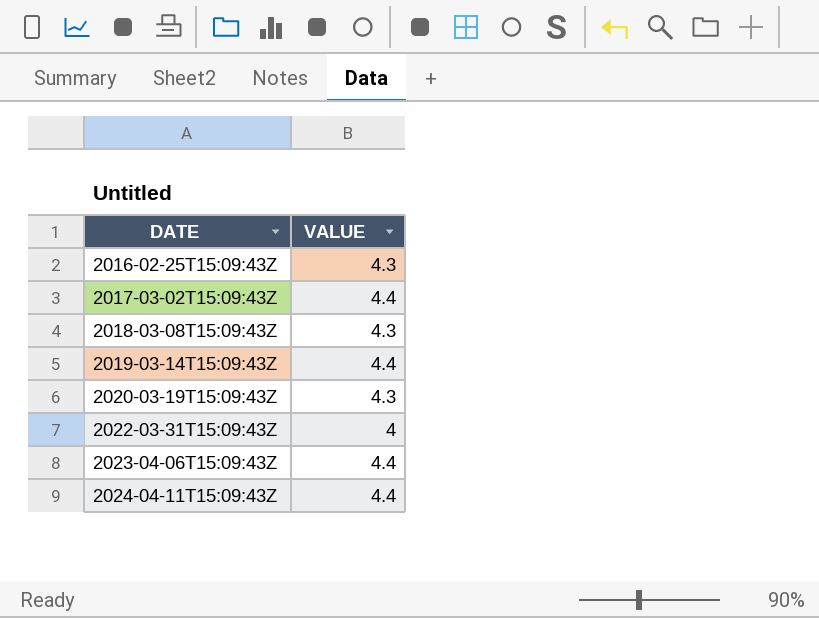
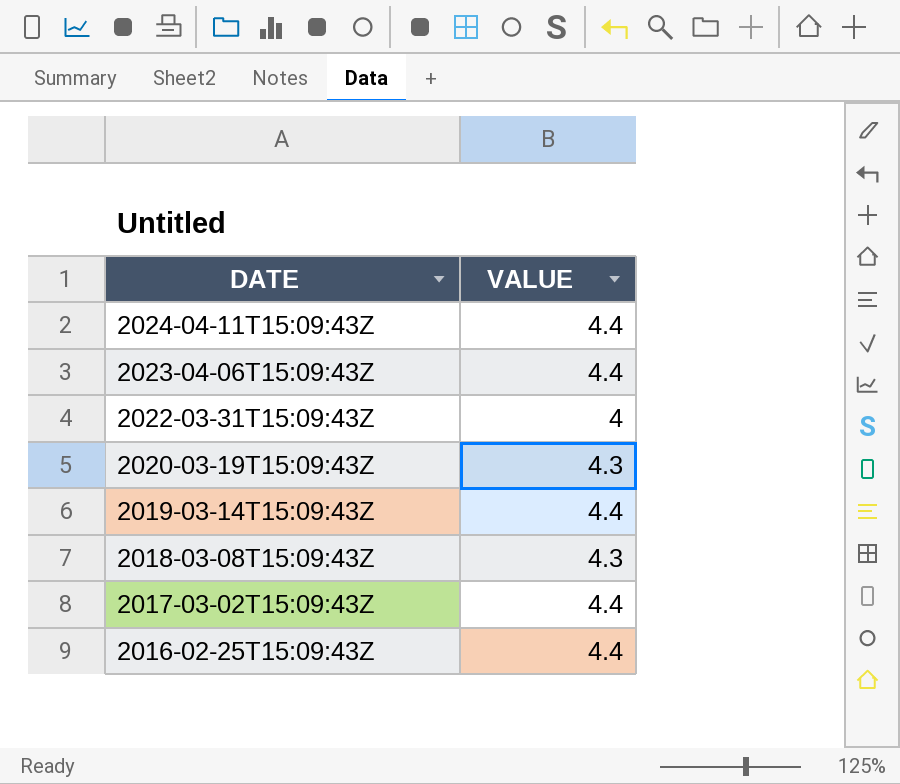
row order: DATE ascending -> DATE descending
2016-02-25T15:09:43Z | VALUE: 4.3 -> 4.4

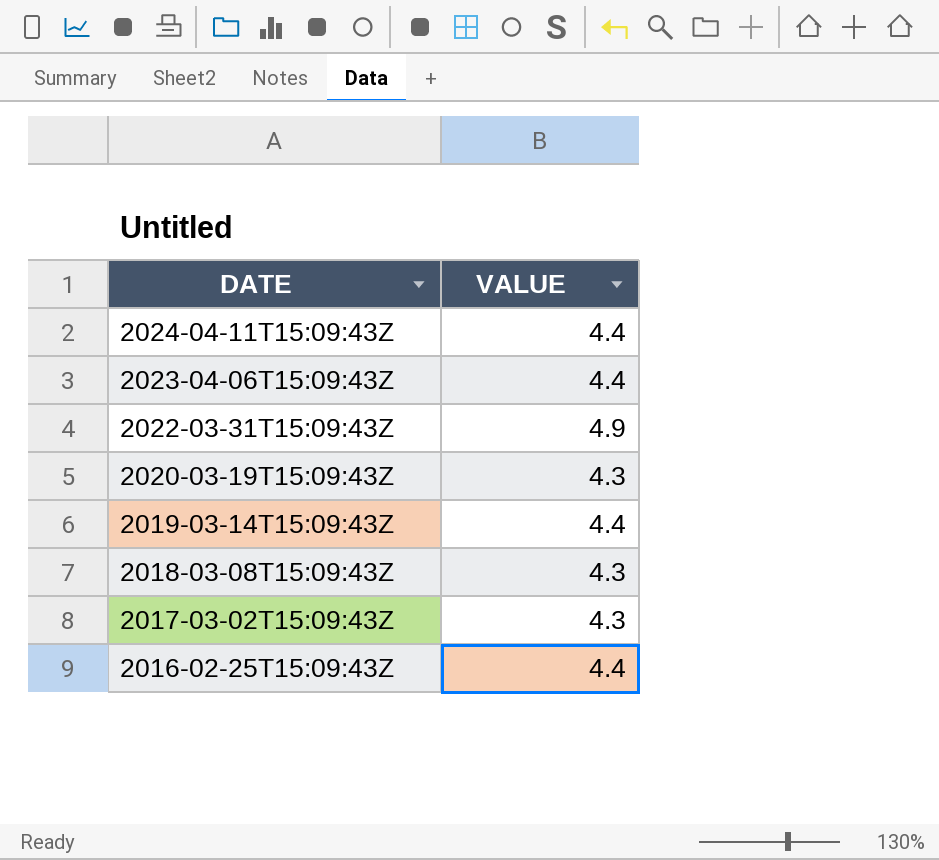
2022-03-31T15:09:43Z | VALUE: 4 -> 4.9
2017-03-02T15:09:43Z | VALUE: 4.4 -> 4.3

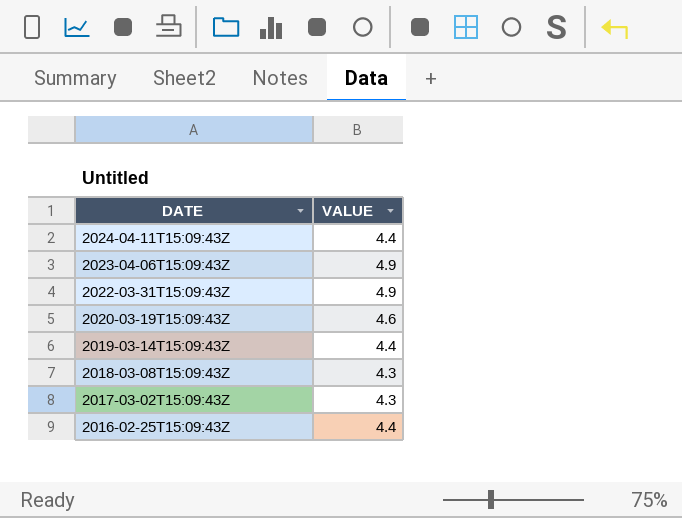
2023-04-06T15:09:43Z | VALUE: 4.4 -> 4.9
2020-03-19T15:09:43Z | VALUE: 4.3 -> 4.6

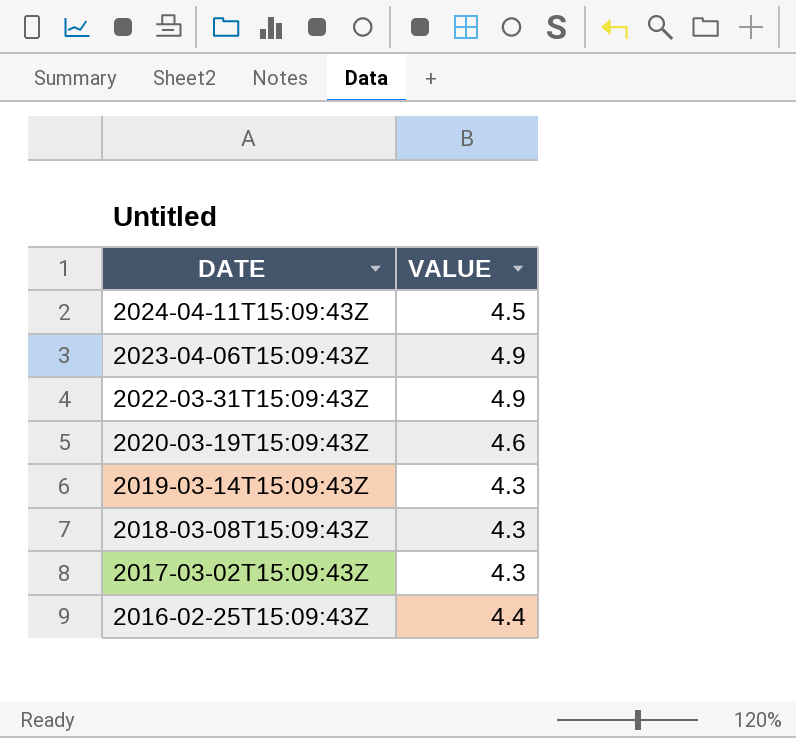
2024-04-11T15:09:43Z | VALUE: 4.4 -> 4.5
2019-03-14T15:09:43Z | VALUE: 4.4 -> 4.3

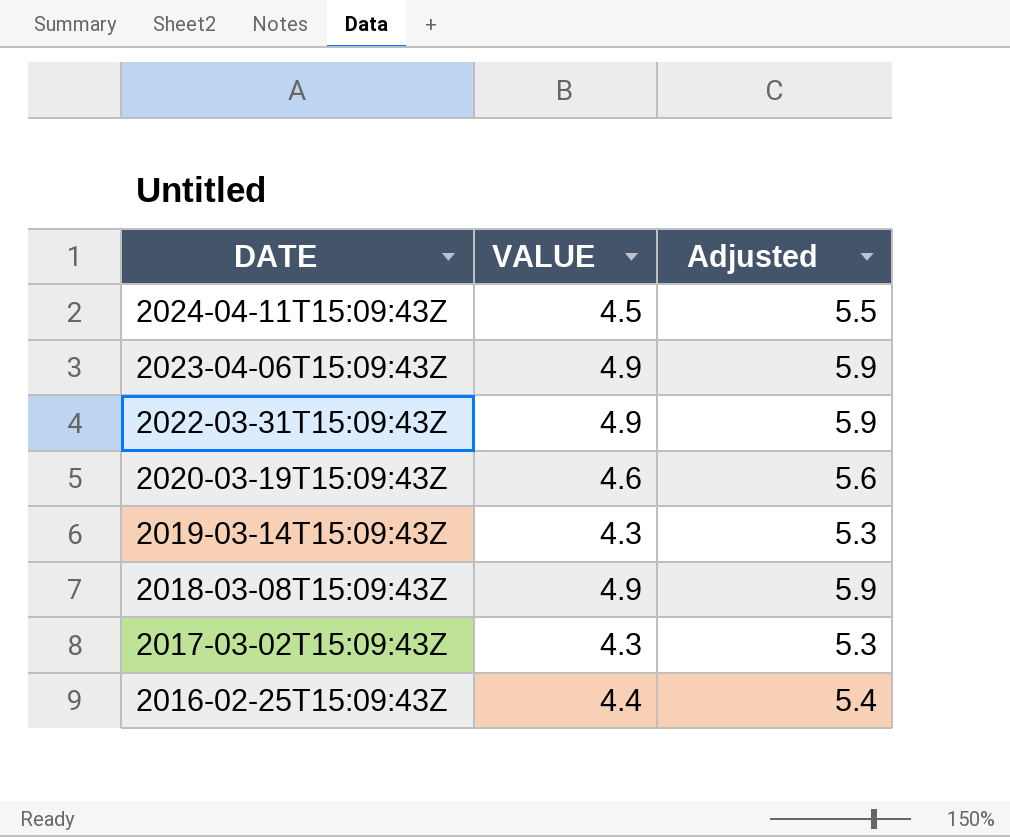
column Adjusted | formula: none -> [VALUE] + 1
2018-03-08T15:09:43Z | VALUE: 4.3 -> 4.9

